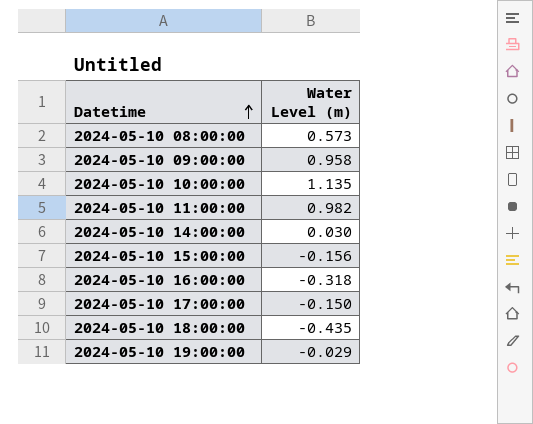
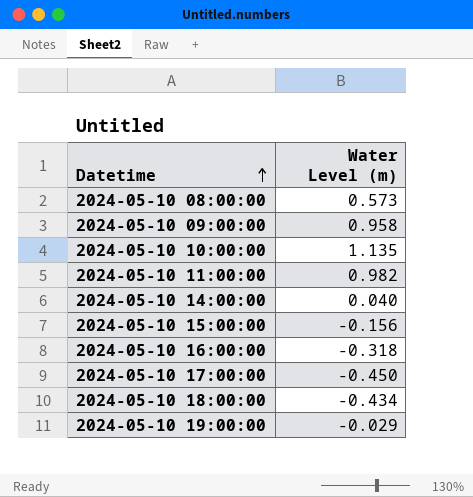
2024-05-10 14:00:00 | Water Level (m): 0.030 -> 0.040
2024-05-10 17:00:00 | Water Level (m): -0.150 -> -0.450
2024-05-10 18:00:00 | Water Level (m): -0.435 -> -0.434

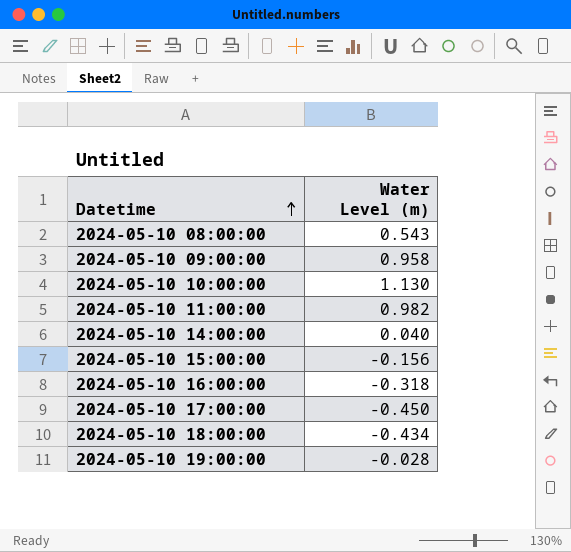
2024-05-10 08:00:00 | Water Level (m): 0.573 -> 0.543
2024-05-10 10:00:00 | Water Level (m): 1.135 -> 1.130
2024-05-10 19:00:00 | Water Level (m): -0.029 -> -0.028

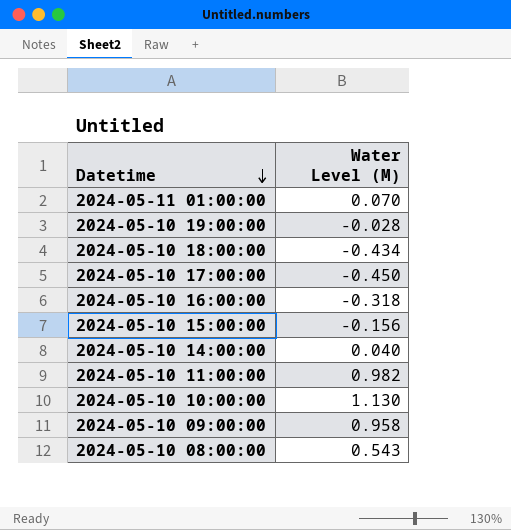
row order: Datetime ascending -> Datetime descending
column name: Water Level (m) -> Water Level (M)
row 2024-05-11 01:00:00: none -> 0.070

